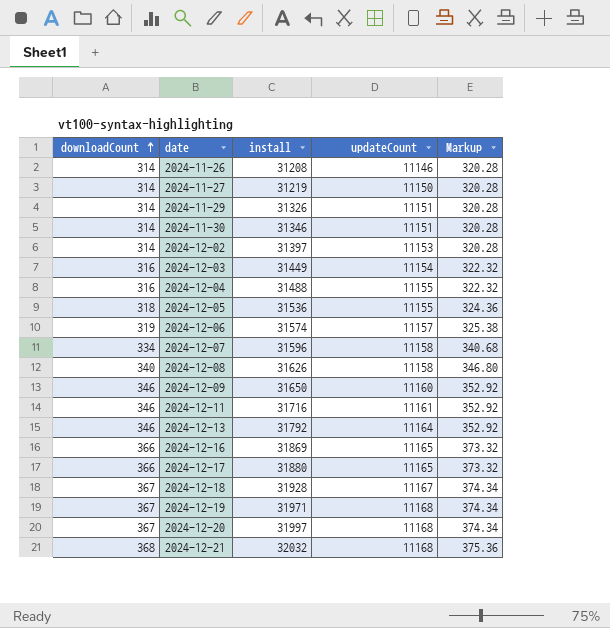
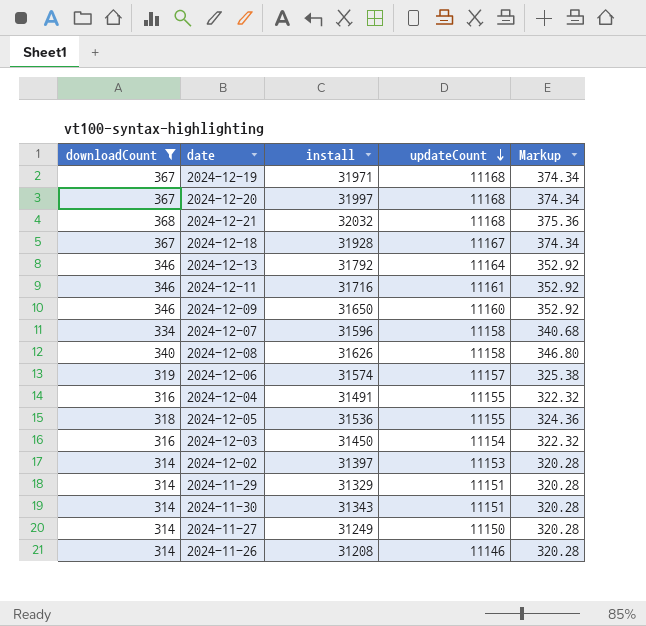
filter: none -> downloadCount != 366
row order: downloadCount ascending -> updateCount descending
2024-12-04 | install: 31488 -> 31491
2024-12-03 | install: 31449 -> 31450
2024-11-29 | install: 31326 -> 31329
2024-11-30 | install: 31346 -> 31343
2024-11-27 | install: 31219 -> 31249

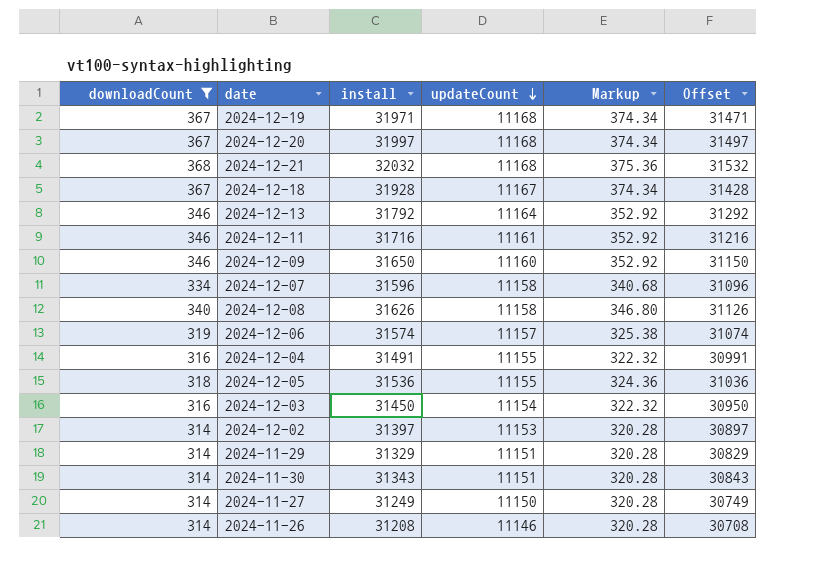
column Offset | formula: none -> [install] - 500

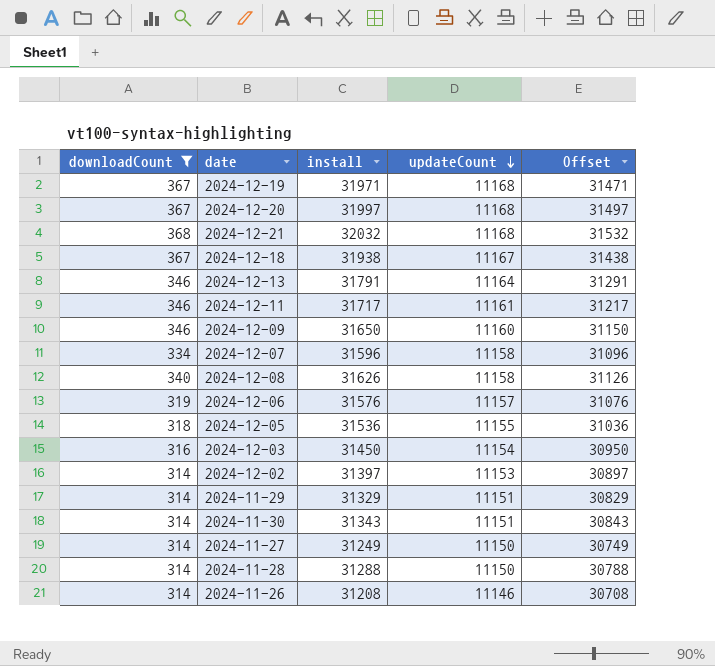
column Markup | formula: [downloadCount] * 1.02 -> none
row 2024-12-04: 316 | 31491 | 11155 | 322.32 | 30991 -> none
2024-12-18 | install: 31928 -> 31938
2024-12-18 | Offset: 31428 -> 31438
2024-12-13 | install: 31792 -> 31791
2024-12-13 | Offset: 31292 -> 31291
2024-12-11 | install: 31716 -> 31717
2024-12-11 | Offset: 31216 -> 31217
2024-12-06 | install: 31574 -> 31576
2024-12-06 | Offset: 31074 -> 31076
row 2024-11-28: none -> 314 | 31288 | 11150 | 30788

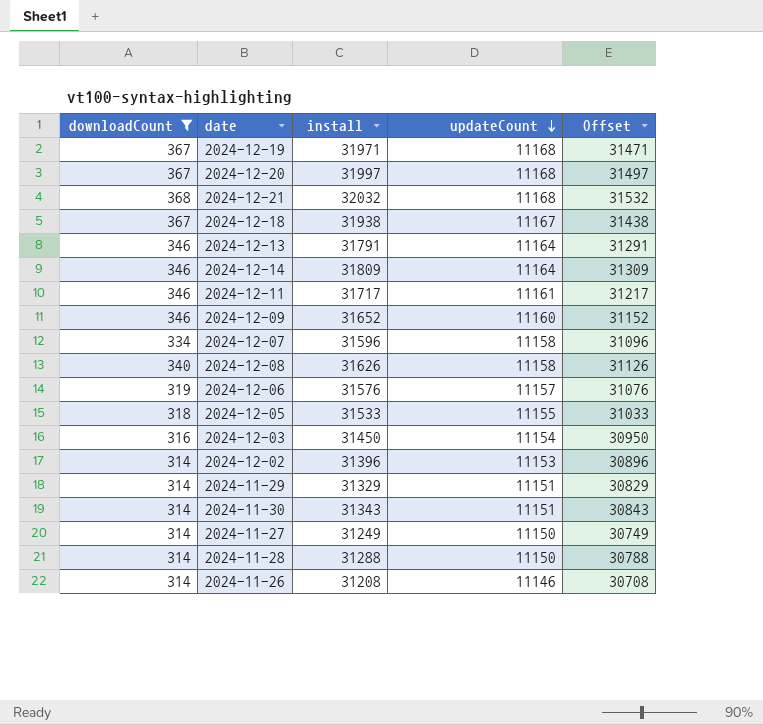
row 2024-12-14: none -> 346 | 31809 | 11164 | 31309
2024-12-09 | install: 31650 -> 31652
2024-12-09 | Offset: 31150 -> 31152
2024-12-05 | install: 31536 -> 31533
2024-12-05 | Offset: 31036 -> 31033
2024-12-02 | install: 31397 -> 31396
2024-12-02 | Offset: 30897 -> 30896

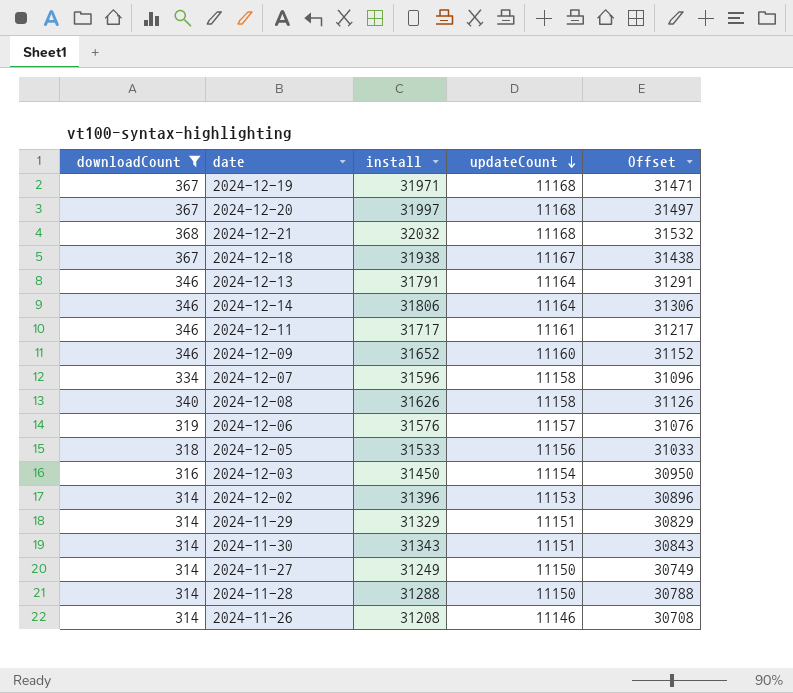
2024-12-14 | install: 31809 -> 31806
2024-12-14 | Offset: 31309 -> 31306
2024-12-05 | updateCount: 11155 -> 11156

